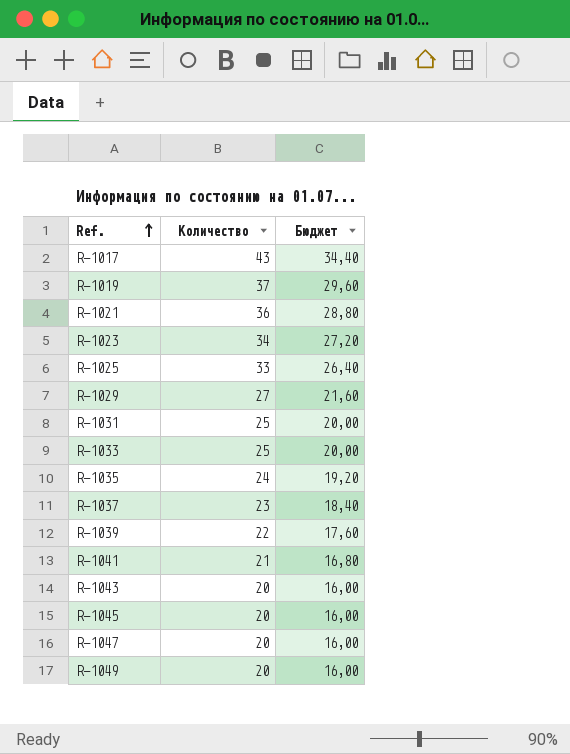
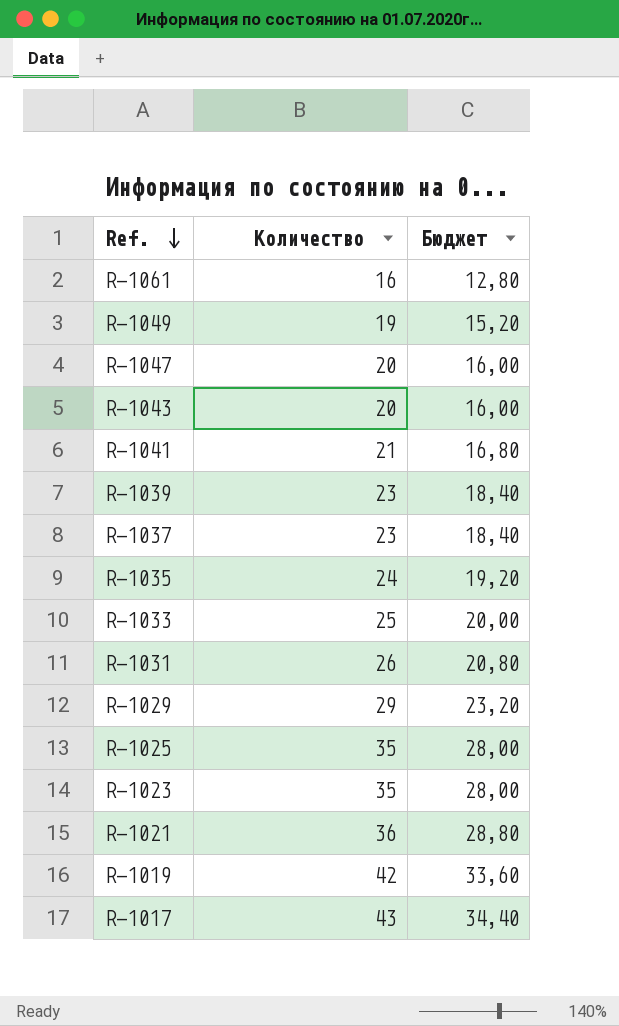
row order: Ref. ascending -> Ref. descending
row R-1045: 20 | 16,00 -> none
row R-1061: none -> 16 | 12,80
R-1049 | Количество: 20 -> 19
R-1049 | Бюджет: 16,00 -> 15,20
R-1039 | Количество: 22 -> 23
R-1039 | Бюджет: 17,60 -> 18,40
R-1031 | Количество: 25 -> 26
R-1031 | Бюджет: 20,00 -> 20,80
R-1029 | Количество: 27 -> 29
R-1029 | Бюджет: 21,60 -> 23,20
R-1025 | Количество: 33 -> 35
R-1025 | Бюджет: 26,40 -> 28,00
R-1023 | Количество: 34 -> 35
R-1023 | Бюджет: 27,20 -> 28,00
R-1019 | Количество: 37 -> 42
R-1019 | Бюджет: 29,60 -> 33,60

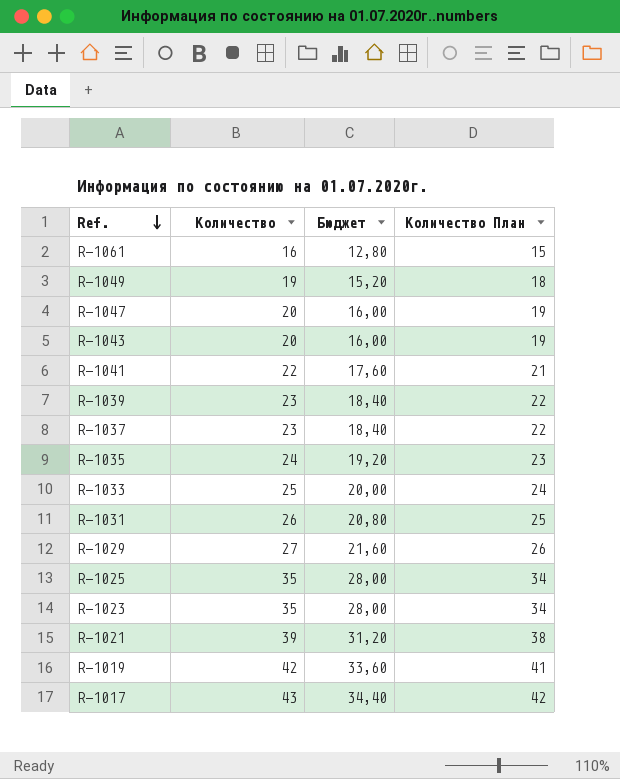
column Количество План | formula: none -> [Количество] - 1
R-1041 | Количество: 21 -> 22
R-1041 | Бюджет: 16,80 -> 17,60
R-1029 | Количество: 29 -> 27
R-1029 | Бюджет: 23,20 -> 21,60
R-1021 | Количество: 36 -> 39
R-1021 | Бюджет: 28,80 -> 31,20

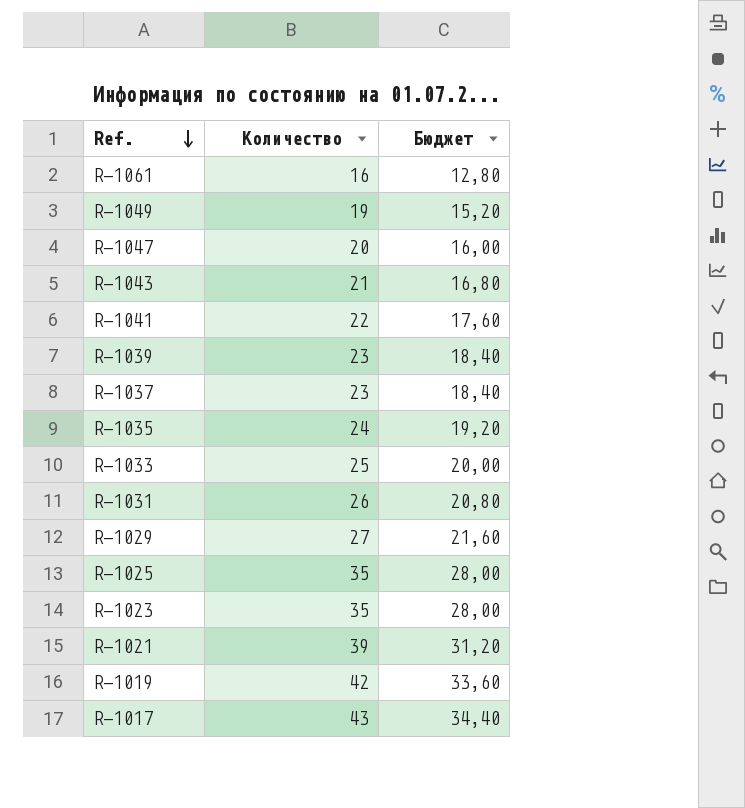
column Количество План | formula: [Количество] - 1 -> none
R-1043 | Количество: 20 -> 21
R-1043 | Бюджет: 16,00 -> 16,80

